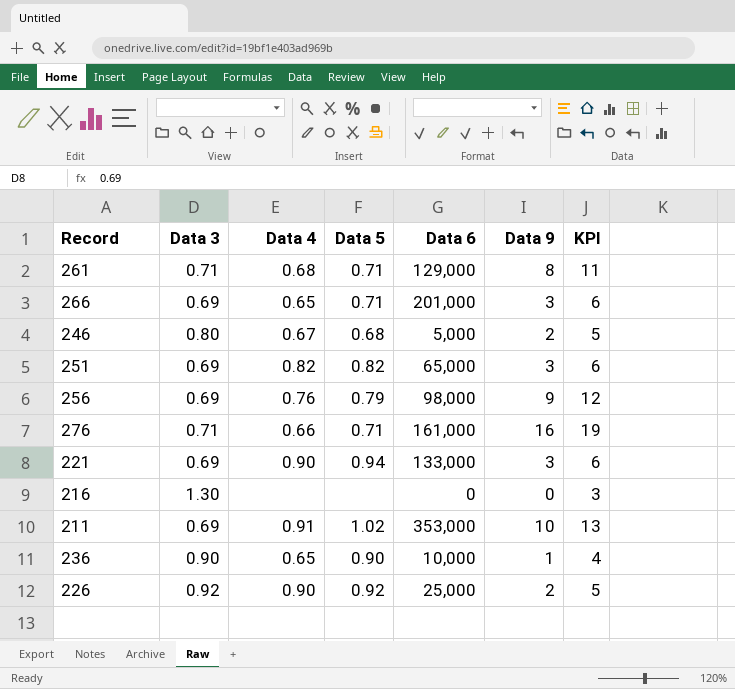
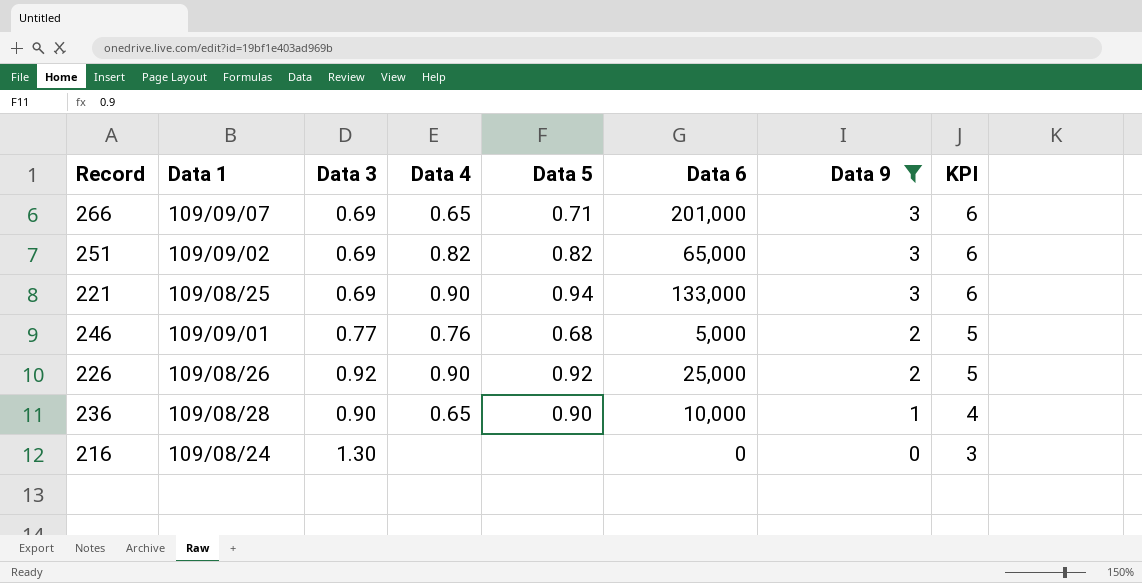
filter: none -> Data 9 <= 3
row order: none -> Data 9 descending
column Data 1 | position: none -> 2
246 | Data 3: 0.80 -> 0.77
246 | Data 4: 0.67 -> 0.76

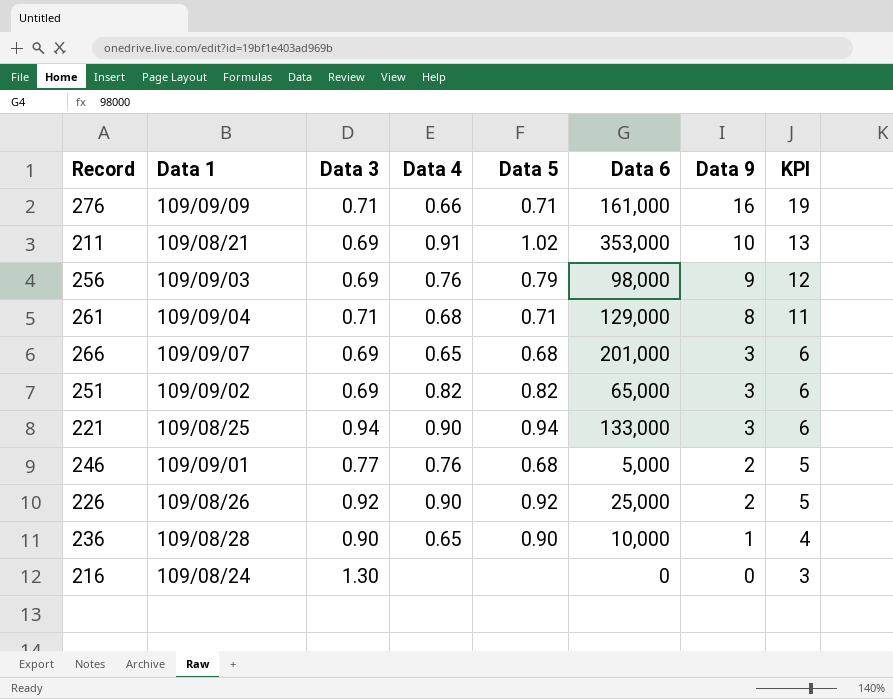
filter: Data 9 <= 3 -> none
266 | Data 5: 0.71 -> 0.68
221 | Data 3: 0.69 -> 0.94

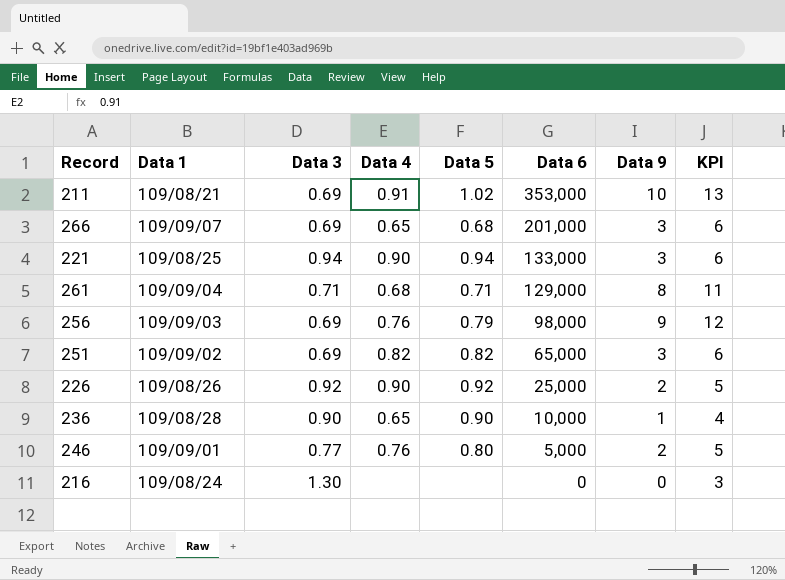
row order: Data 9 descending -> Data 6 descending
row 276: 109/09/09 | 0.71 | 0.66 | 0.71 | 161,000 | 16 | 19 -> none
246 | Data 5: 0.68 -> 0.80

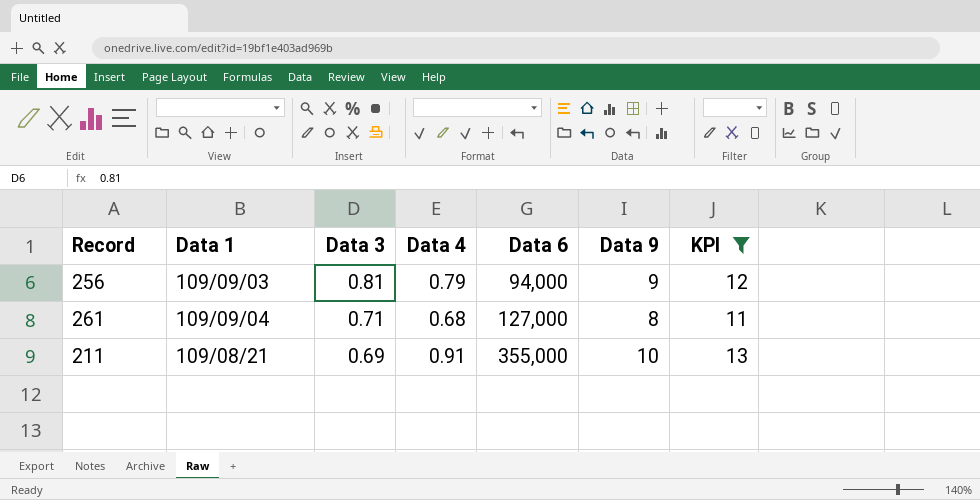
filter: none -> KPI >= 11
row order: Data 6 descending -> Data 3 descending
column Data 5 | position: 5 -> none
256 | Data 3: 0.69 -> 0.81
256 | Data 4: 0.76 -> 0.79
256 | Data 6: 98,000 -> 94,000
261 | Data 6: 129,000 -> 127,000
211 | Data 6: 353,000 -> 355,000

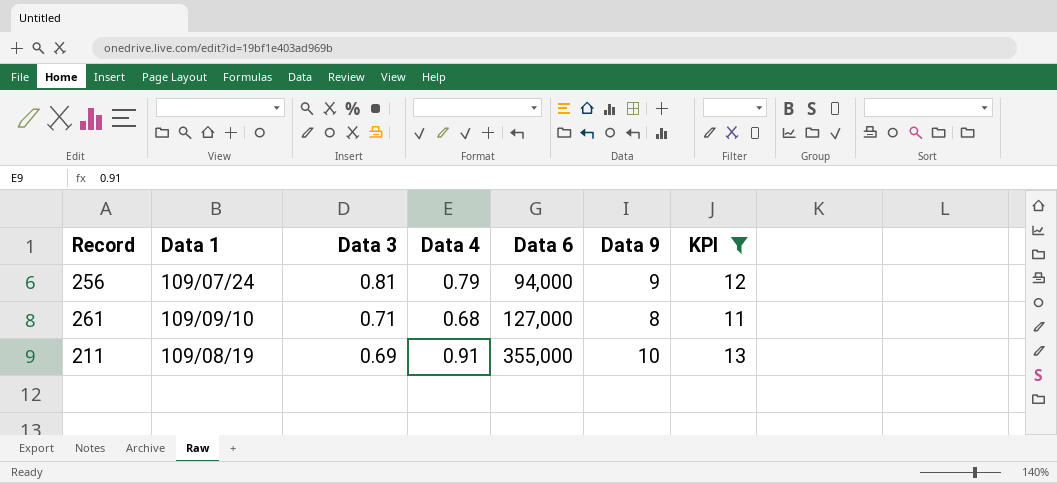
256 | Data 1: 109/09/03 -> 109/07/24
261 | Data 1: 109/09/04 -> 109/09/10
211 | Data 1: 109/08/21 -> 109/08/19

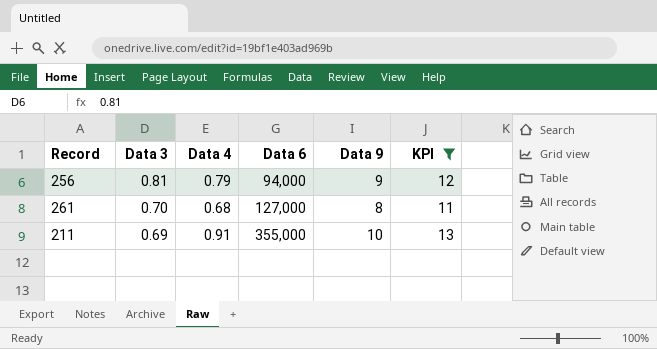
column Data 1 | position: 2 -> none
261 | Data 3: 0.71 -> 0.70

